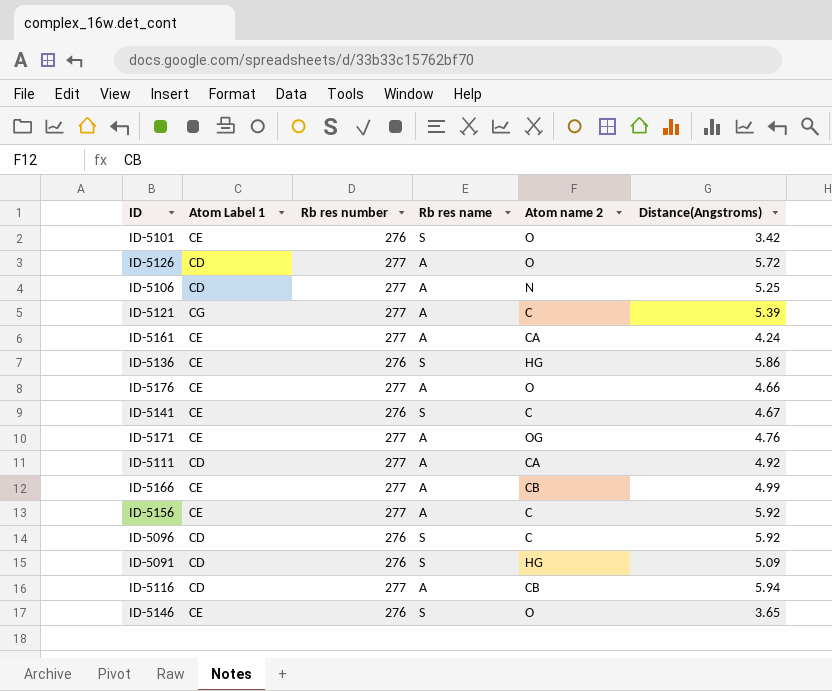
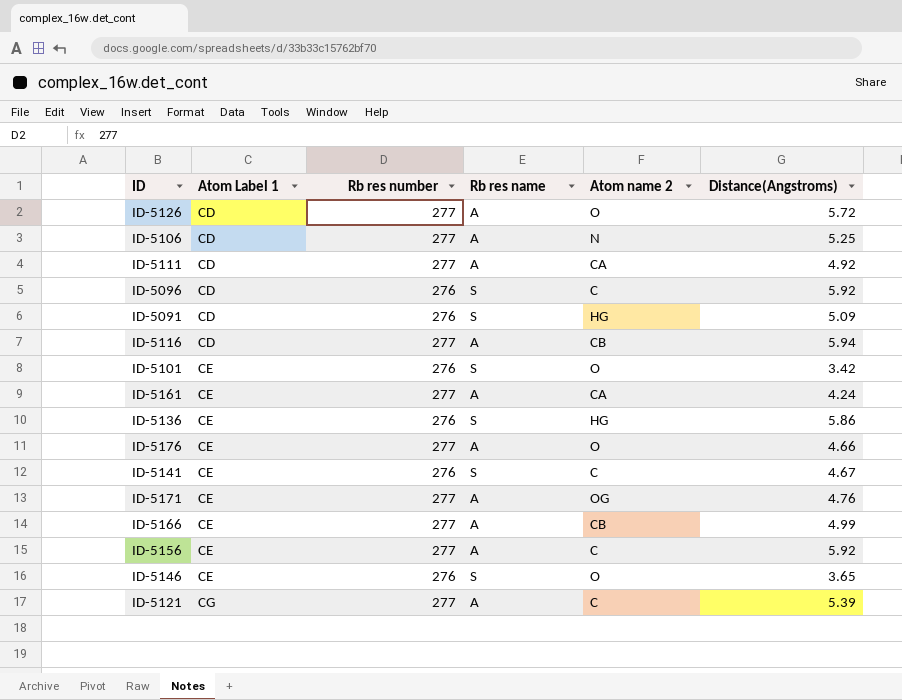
row order: none -> Atom Label 1 ascending

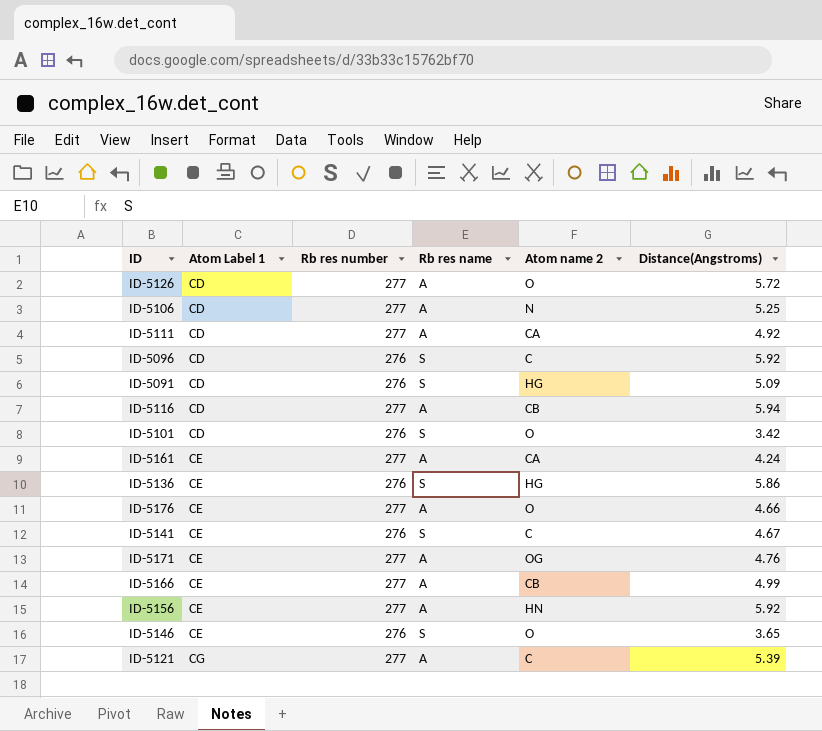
ID-5101 | Atom Label 1: CE -> CD
ID-5156 | Atom name 2: C -> HN

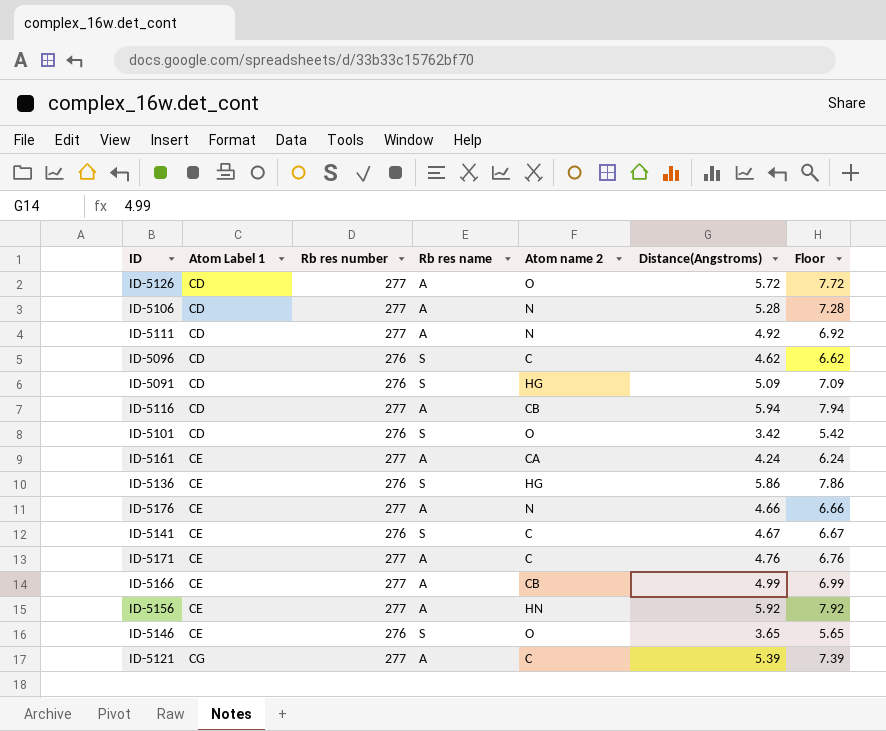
column Floor | formula: none -> [Distance(Angstroms)] + 2
ID-5106 | Distance(Angstroms): 5.25 -> 5.28
ID-5111 | Atom name 2: CA -> N
ID-5096 | Distance(Angstroms): 5.92 -> 4.62
ID-5176 | Atom name 2: O -> N
ID-5171 | Atom name 2: OG -> C

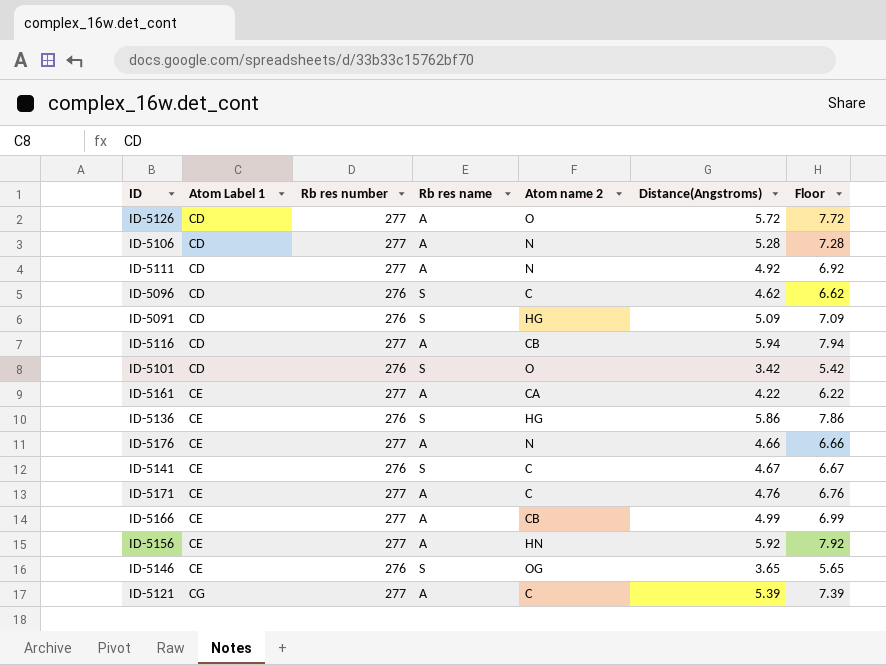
ID-5161 | Distance(Angstroms): 4.24 -> 4.22
ID-5161 | Floor: 6.24 -> 6.22
ID-5146 | Atom name 2: O -> OG

